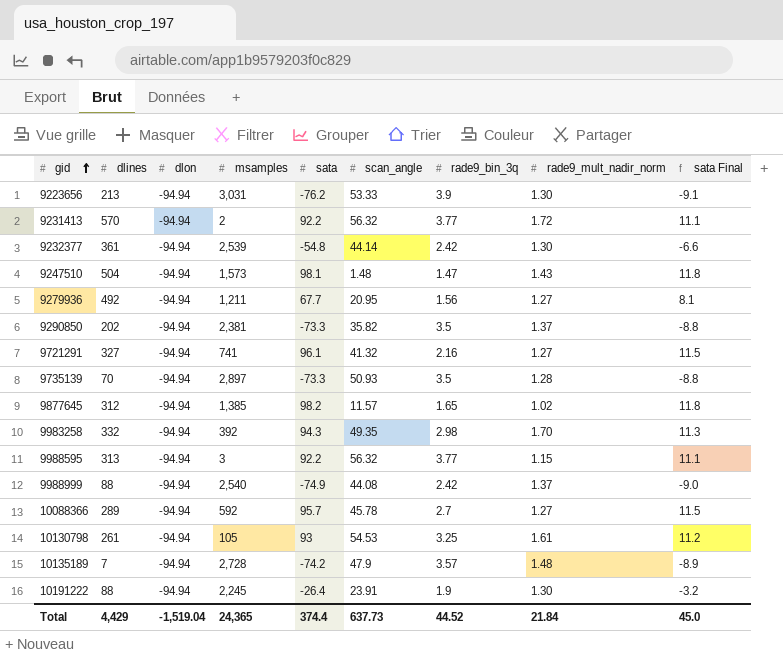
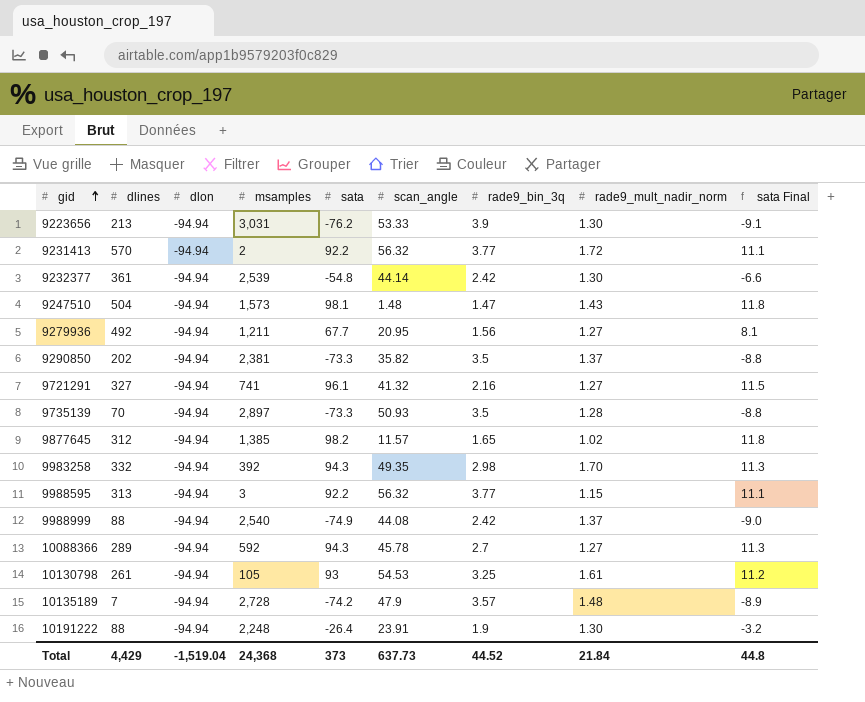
10088366 | sata: 95.7 -> 94.3
10088366 | sata Final: 11.5 -> 11.3
10191222 | msamples: 2,245 -> 2,248
Total | msamples: 24,365 -> 24,368
Total | sata: 374.4 -> 373
Total | sata Final: 45.0 -> 44.8

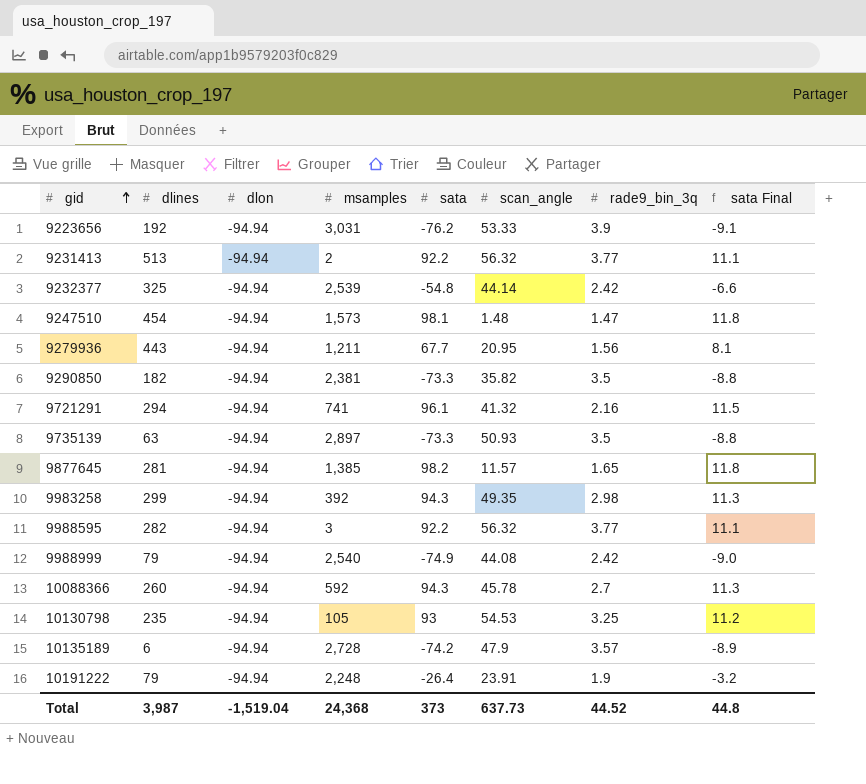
column rade9_mult_nadir_norm | position: 8 -> none
9223656 | dlines: 213 -> 192
9231413 | dlines: 570 -> 513
9232377 | dlines: 361 -> 325
9247510 | dlines: 504 -> 454
9279936 | dlines: 492 -> 443
9290850 | dlines: 202 -> 182
9721291 | dlines: 327 -> 294
9735139 | dlines: 70 -> 63
9877645 | dlines: 312 -> 281
9983258 | dlines: 332 -> 299
9988595 | dlines: 313 -> 282
9988999 | dlines: 88 -> 79
10088366 | dlines: 289 -> 260
10130798 | dlines: 261 -> 235
10135189 | dlines: 7 -> 6
10191222 | dlines: 88 -> 79
Total | dlines: 4,429 -> 3,987

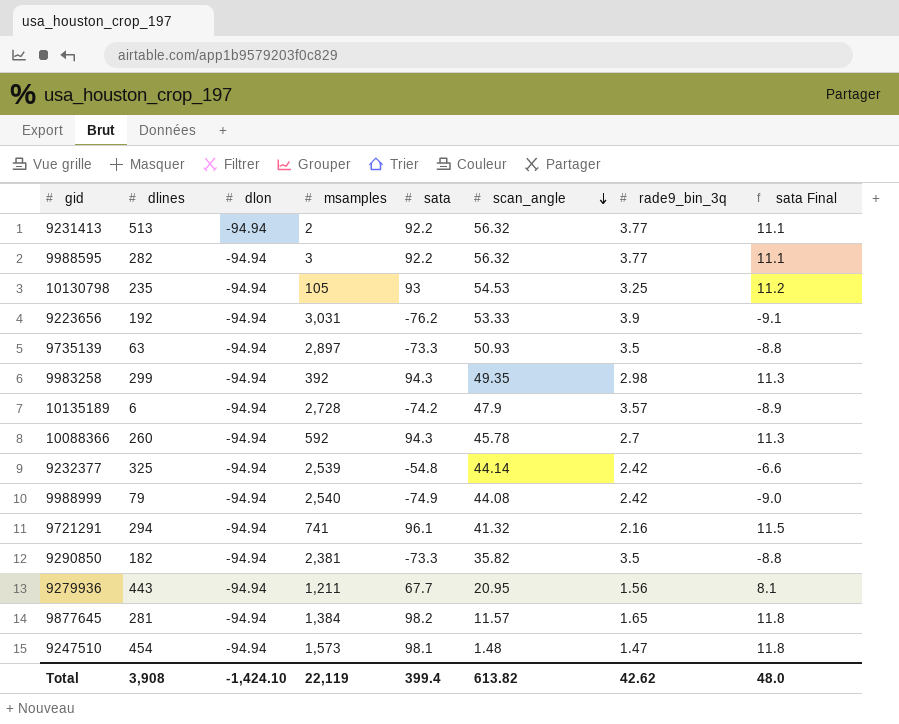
row order: gid ascending -> scan_angle descending
row 10191222: 79 | -94.94 | 2,248 | -26.4 | 23.91 | 1.9 | -3.2 -> none
9877645 | msamples: 1,385 -> 1,384
Total | dlines: 3,987 -> 3,908
Total | dlon: -1,519.04 -> -1,424.10
Total | msamples: 24,368 -> 22,119
Total | sata: 373 -> 399.4
Total | scan_angle: 637.73 -> 613.82
Total | rade9_bin_3q: 44.52 -> 42.62
Total | sata Final: 44.8 -> 48.0

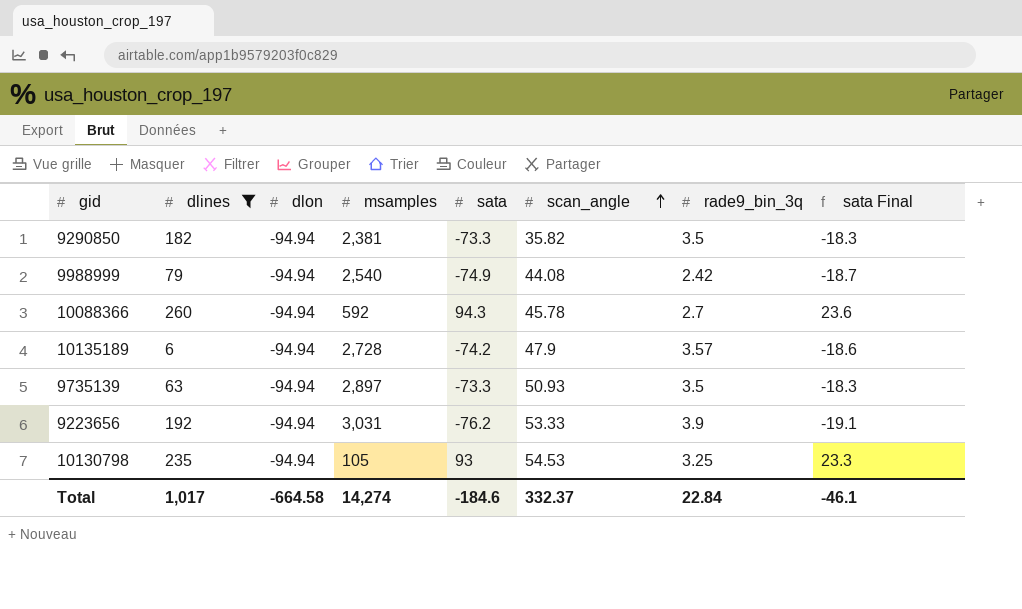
filter: none -> dlines <= 260
row order: scan_angle descending -> scan_angle ascending
column sata Final | formula: [sata] * 0.12 -> [sata] * 0.25
Total | dlines: 3,908 -> 1,017
Total | dlon: -1,424.10 -> -664.58
Total | msamples: 22,119 -> 14,274
Total | sata: 399.4 -> -184.6
Total | scan_angle: 613.82 -> 332.37
Total | rade9_bin_3q: 42.62 -> 22.84
Total | sata Final: 48.0 -> -46.1

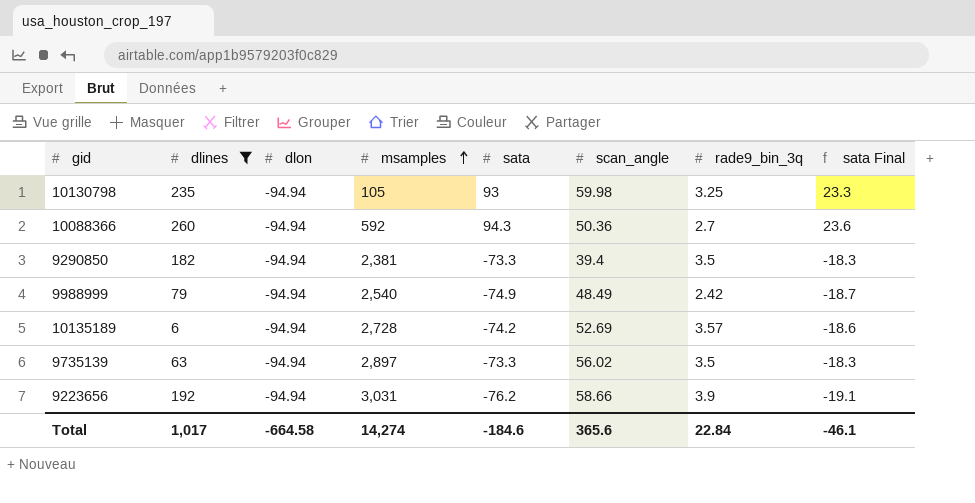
row order: scan_angle ascending -> msamples ascending
10130798 | scan_angle: 54.53 -> 59.98
10088366 | scan_angle: 45.78 -> 50.36
9290850 | scan_angle: 35.82 -> 39.4
9988999 | scan_angle: 44.08 -> 48.49
10135189 | scan_angle: 47.9 -> 52.69
9735139 | scan_angle: 50.93 -> 56.02
9223656 | scan_angle: 53.33 -> 58.66
Total | scan_angle: 332.37 -> 365.6

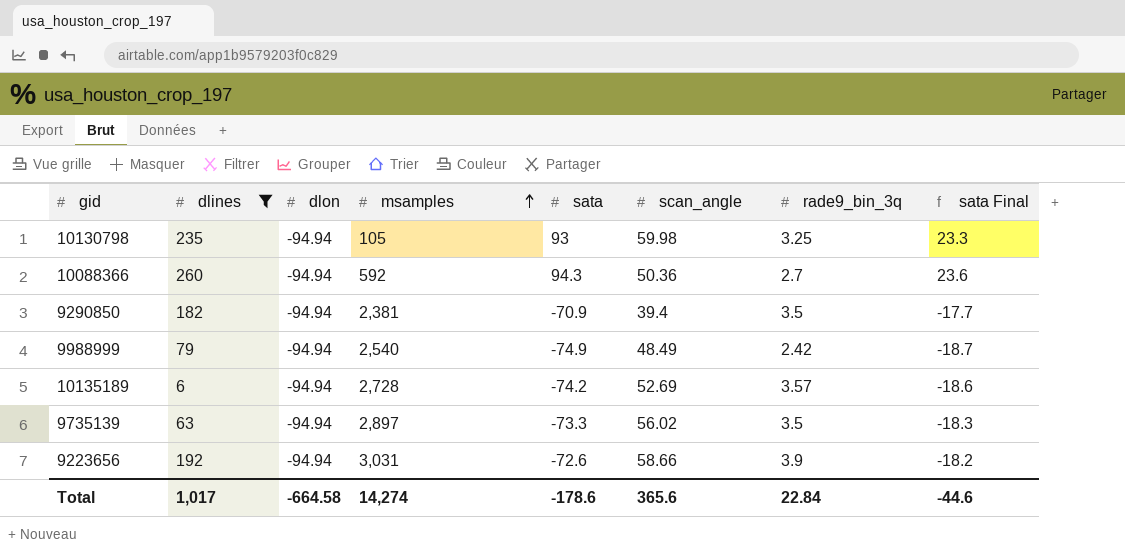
9290850 | sata: -73.3 -> -70.9
9290850 | sata Final: -18.3 -> -17.7
9223656 | sata: -76.2 -> -72.6
9223656 | sata Final: -19.1 -> -18.2
Total | sata: -184.6 -> -178.6
Total | sata Final: -46.1 -> -44.6

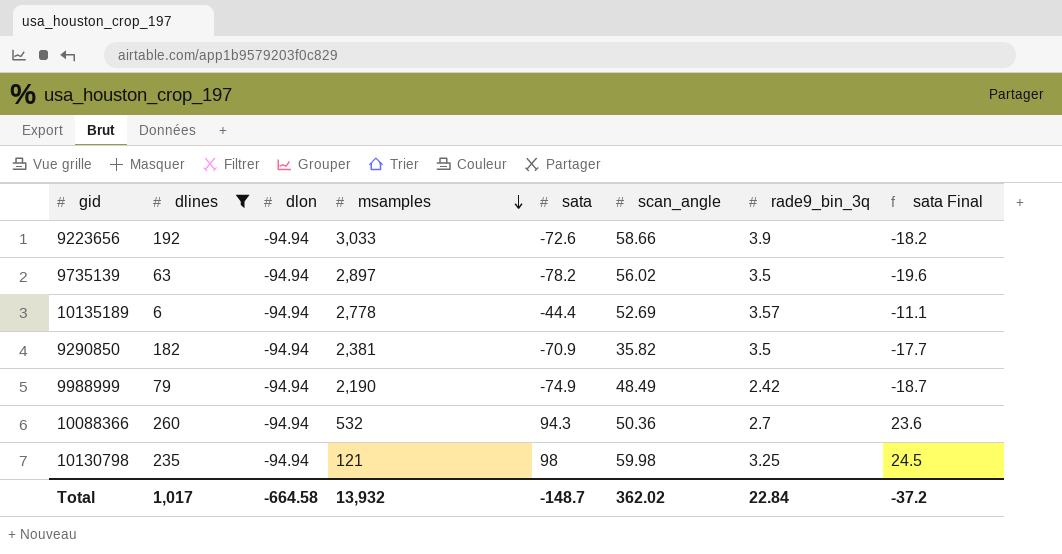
row order: msamples ascending -> msamples descending
9223656 | msamples: 3,031 -> 3,033
9735139 | sata: -73.3 -> -78.2
9735139 | sata Final: -18.3 -> -19.6
10135189 | msamples: 2,728 -> 2,778
10135189 | sata: -74.2 -> -44.4
10135189 | sata Final: -18.6 -> -11.1
9290850 | scan_angle: 39.4 -> 35.82
9988999 | msamples: 2,540 -> 2,190
10088366 | msamples: 592 -> 532
10130798 | msamples: 105 -> 121
10130798 | sata: 93 -> 98
10130798 | sata Final: 23.3 -> 24.5
Total | msamples: 14,274 -> 13,932
Total | sata: -178.6 -> -148.7
Total | scan_angle: 365.6 -> 362.02
Total | sata Final: -44.6 -> -37.2

